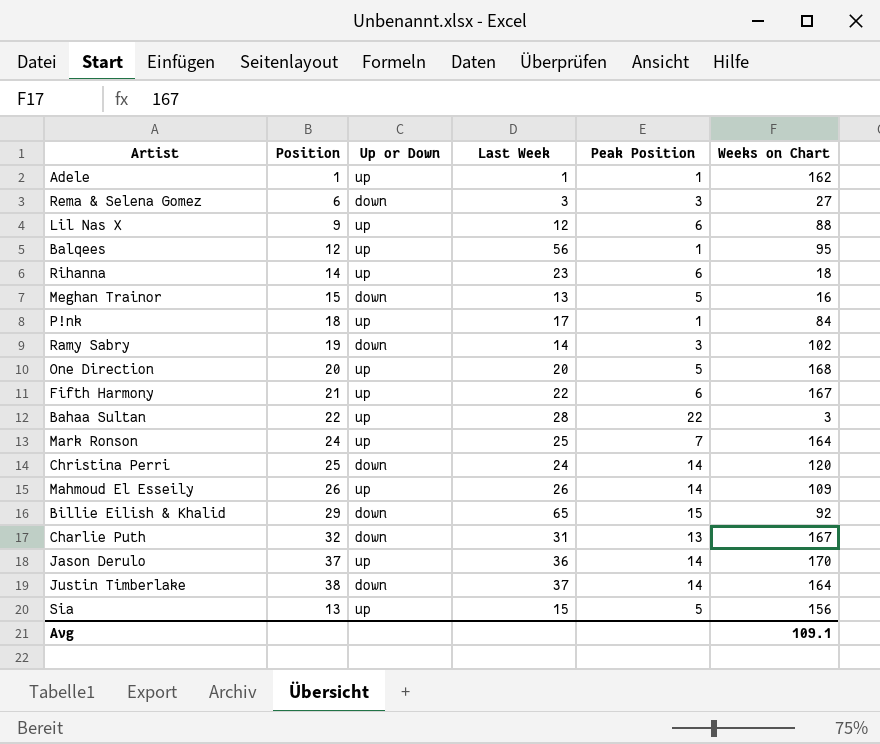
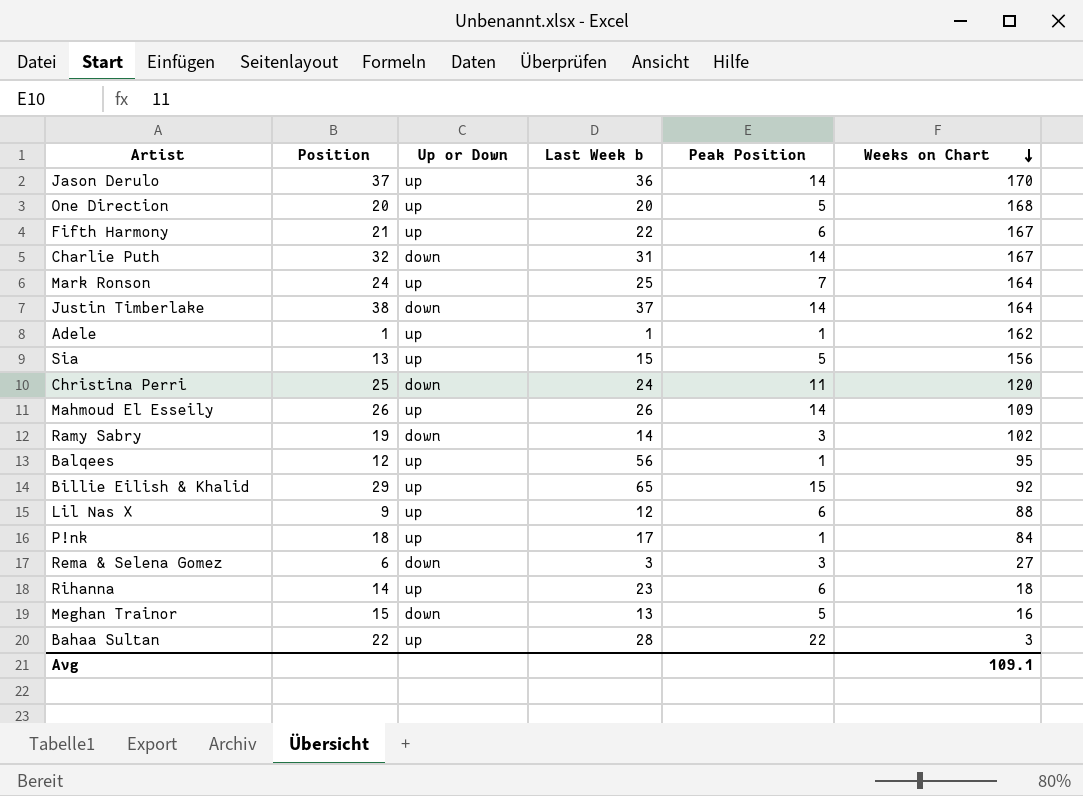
row order: none -> Weeks on Chart descending
column name: Last Week -> Last Week b
Charlie Puth | Peak Position: 13 -> 14
Christina Perri | Peak Position: 14 -> 11
Billie Eilish & Khalid | Up or Down: down -> up

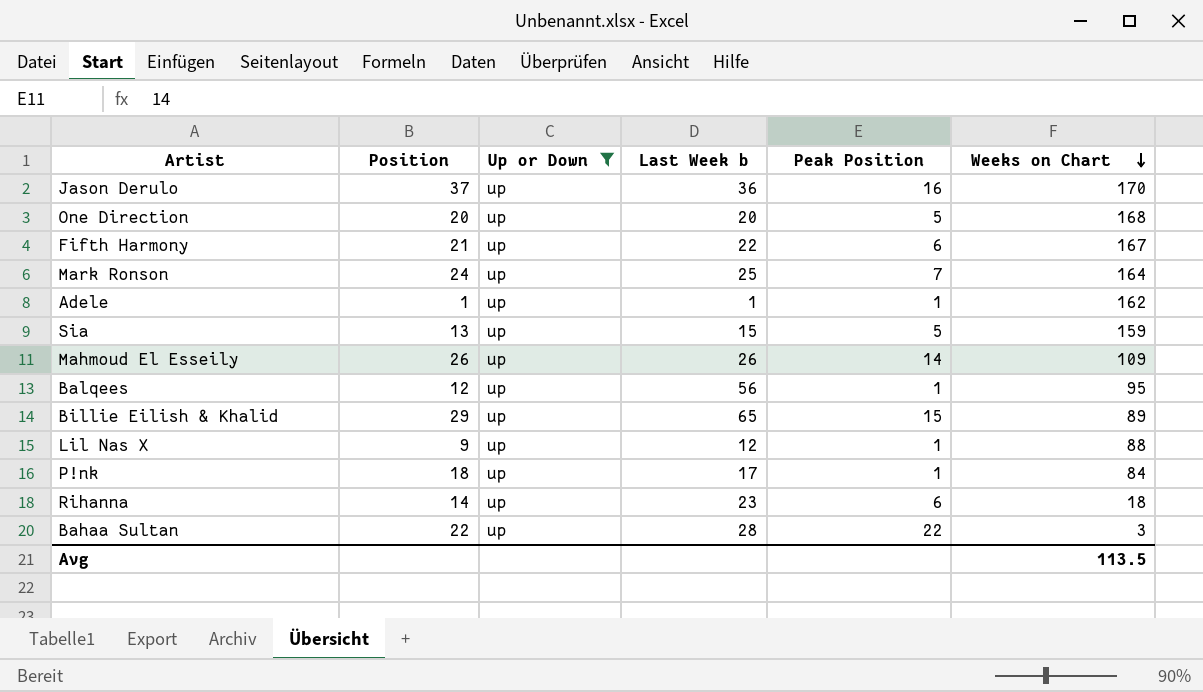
filter: none -> Up or Down = up
Jason Derulo | Peak Position: 14 -> 16
Sia | Weeks on Chart: 156 -> 159
Billie Eilish & Khalid | Weeks on Chart: 92 -> 89
Lil Nas X | Peak Position: 6 -> 1
Avg | Weeks on Chart: 109.1 -> 113.5

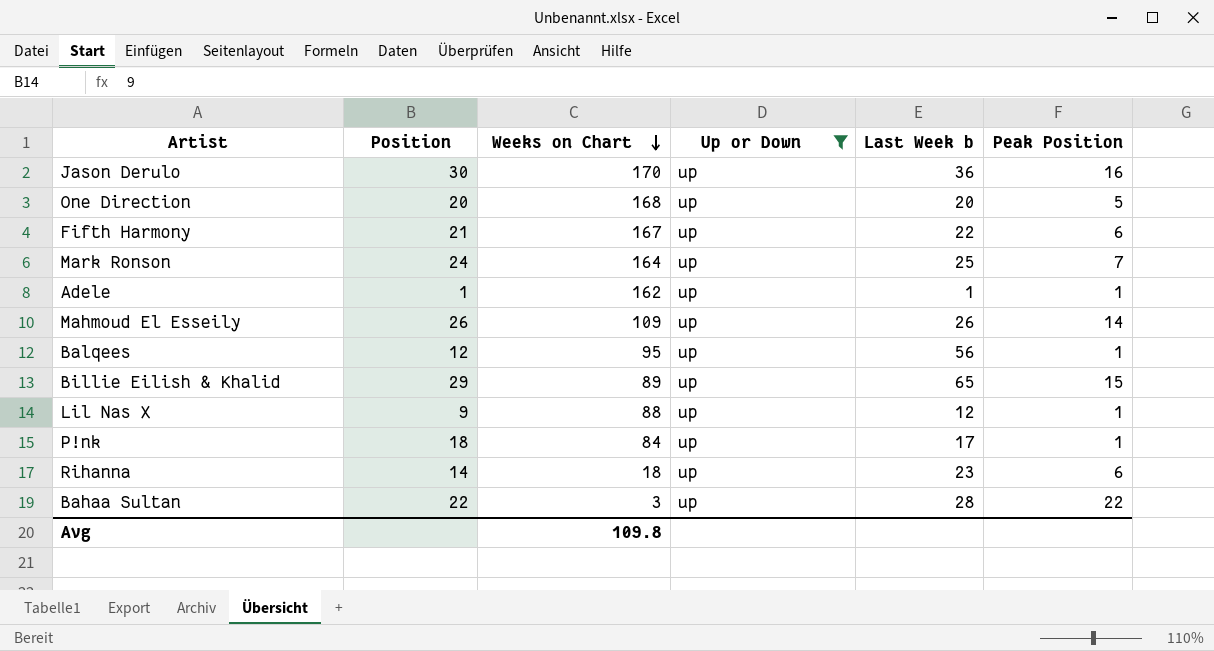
column Weeks on Chart | position: 6 -> 3
row Sia: 13 | up | 15 | 5 | 159 -> none
Jason Derulo | Position: 37 -> 30
Avg | Weeks on Chart: 113.5 -> 109.8

